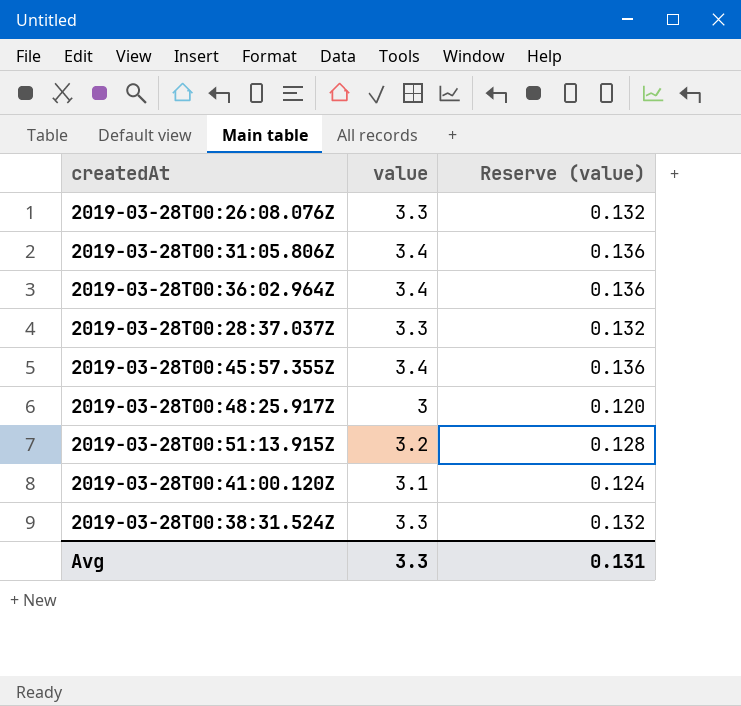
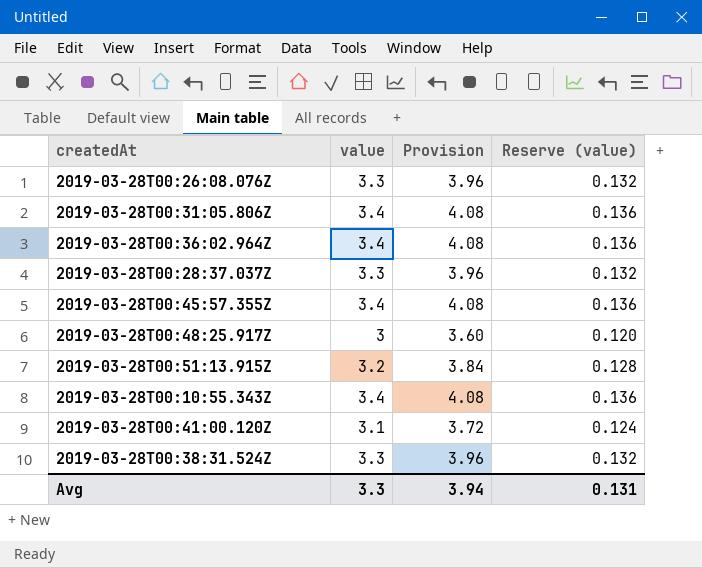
column Provision | formula: none -> [value] * 1.2
row 2019-03-28T00:10:55.343Z: none -> 3.4 | 4.08 | 0.136

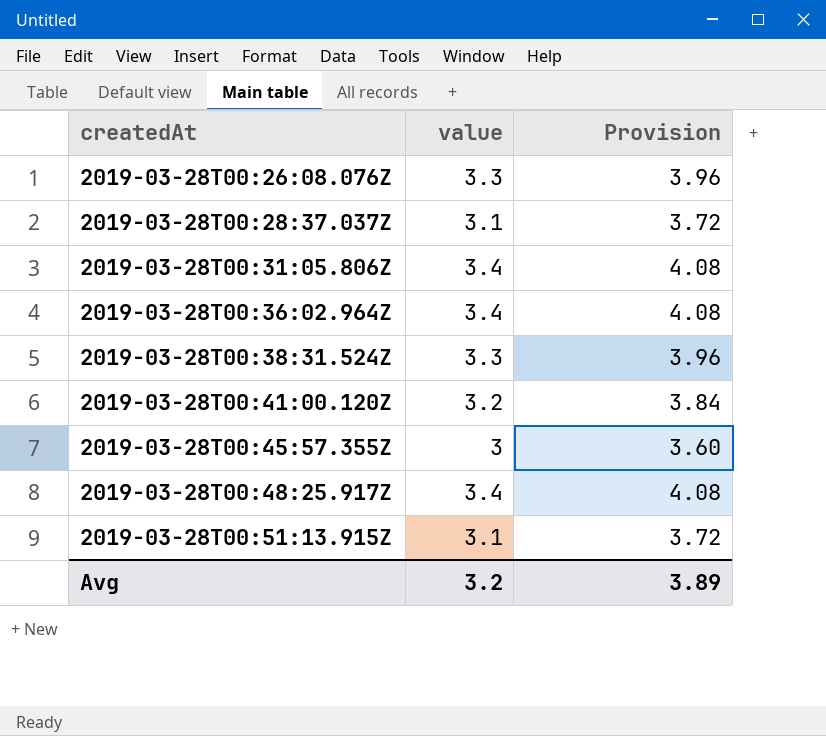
row order: none -> createdAt ascending
column Reserve (value) | formula: [value] * 0.04 -> none
row 2019-03-28T00:10:55.343Z: 3.4 | 4.08 | 0.136 -> none
2019-03-28T00:28:37.037Z | value: 3.3 -> 3.1
2019-03-28T00:28:37.037Z | Provision: 3.96 -> 3.72
2019-03-28T00:41:00.120Z | value: 3.1 -> 3.2
2019-03-28T00:41:00.120Z | Provision: 3.72 -> 3.84
2019-03-28T00:45:57.355Z | value: 3.4 -> 3
2019-03-28T00:45:57.355Z | Provision: 4.08 -> 3.60
2019-03-28T00:48:25.917Z | value: 3 -> 3.4
2019-03-28T00:48:25.917Z | Provision: 3.60 -> 4.08
2019-03-28T00:51:13.915Z | value: 3.2 -> 3.1
2019-03-28T00:51:13.915Z | Provision: 3.84 -> 3.72
Avg | value: 3.3 -> 3.2
Avg | Provision: 3.94 -> 3.89

